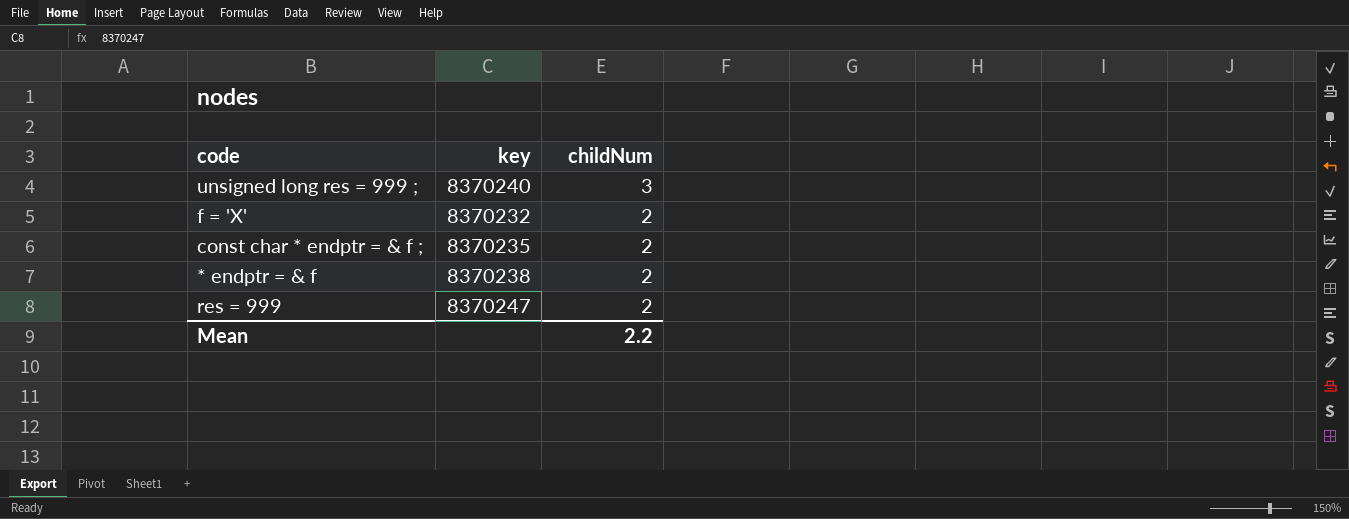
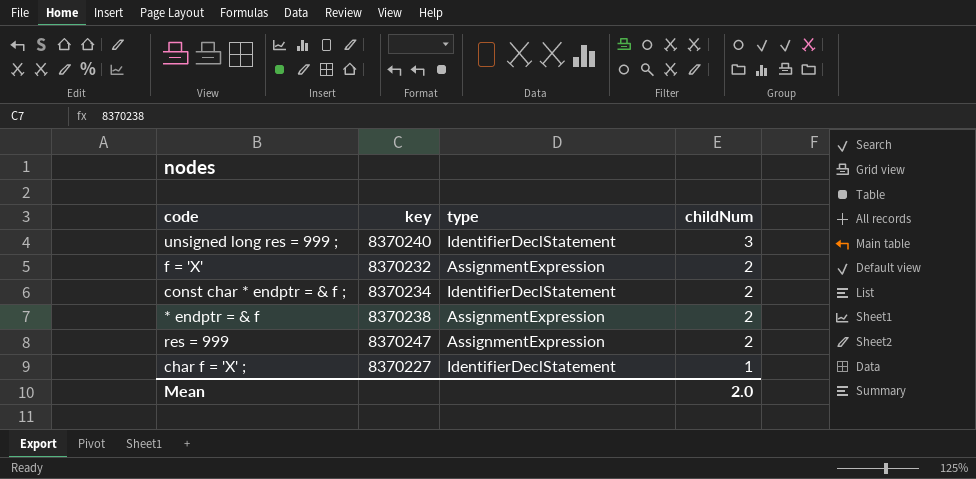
column type | position: none -> 3
const char * endptr = & f ; | key: 8370235 -> 8370234
row char f = 'X' ;: none -> 8370227 | IdentifierDeclStatement | 1
Mean | childNum: 2.2 -> 2.0

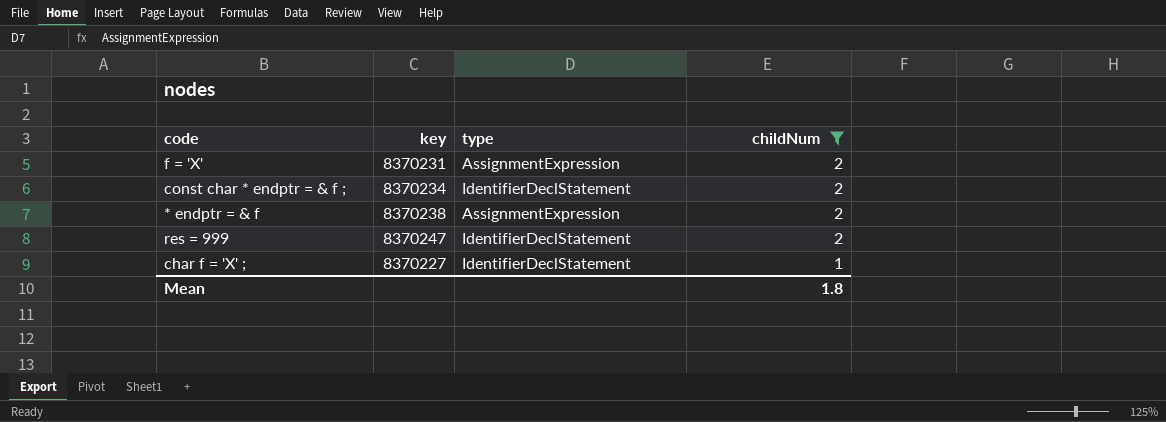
filter: none -> childNum != 3
f = 'X' | key: 8370232 -> 8370231
res = 999 | type: AssignmentExpression -> IdentifierDeclStatement
Mean | childNum: 2.0 -> 1.8

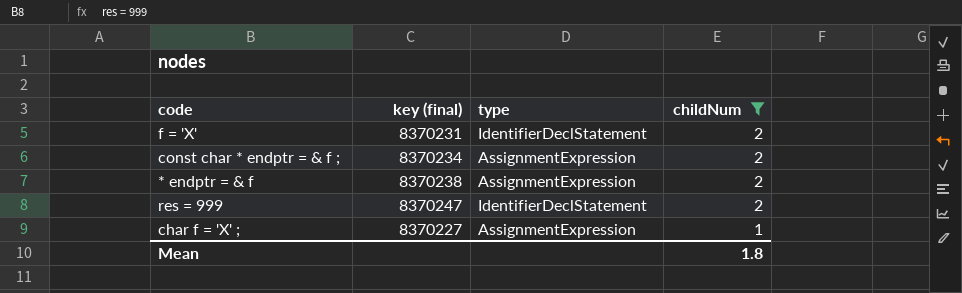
column name: key -> key (final)
f = 'X' | type: AssignmentExpression -> IdentifierDeclStatement
const char * endptr = & f ; | type: IdentifierDeclStatement -> AssignmentExpression
char f = 'X' ; | type: IdentifierDeclStatement -> AssignmentExpression

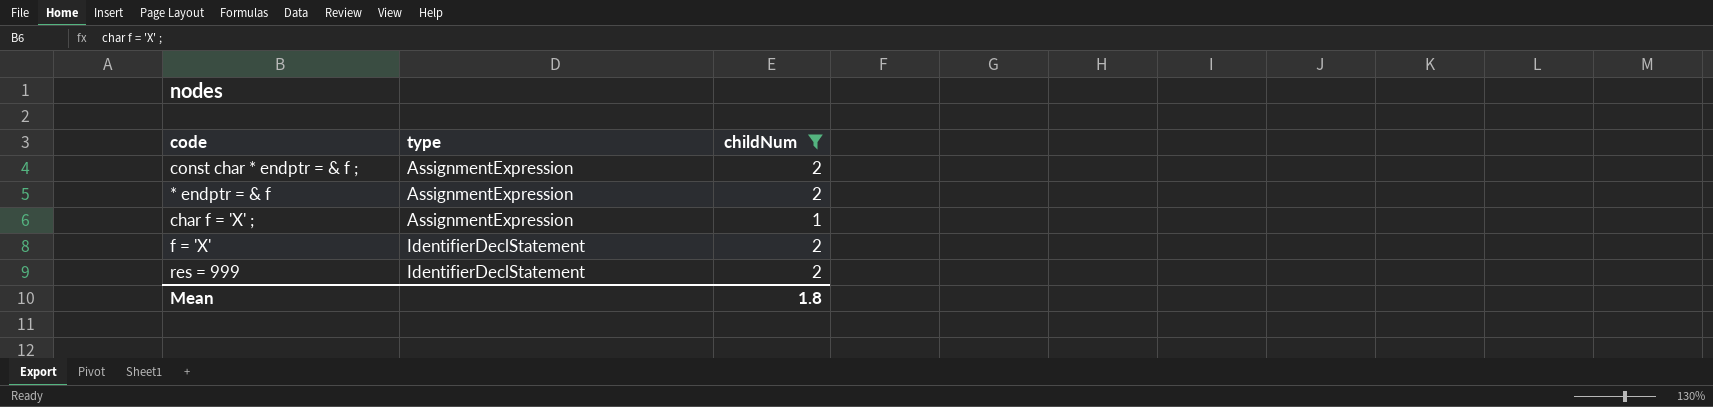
row order: childNum descending -> type ascending
column key (final) | position: 2 -> none

